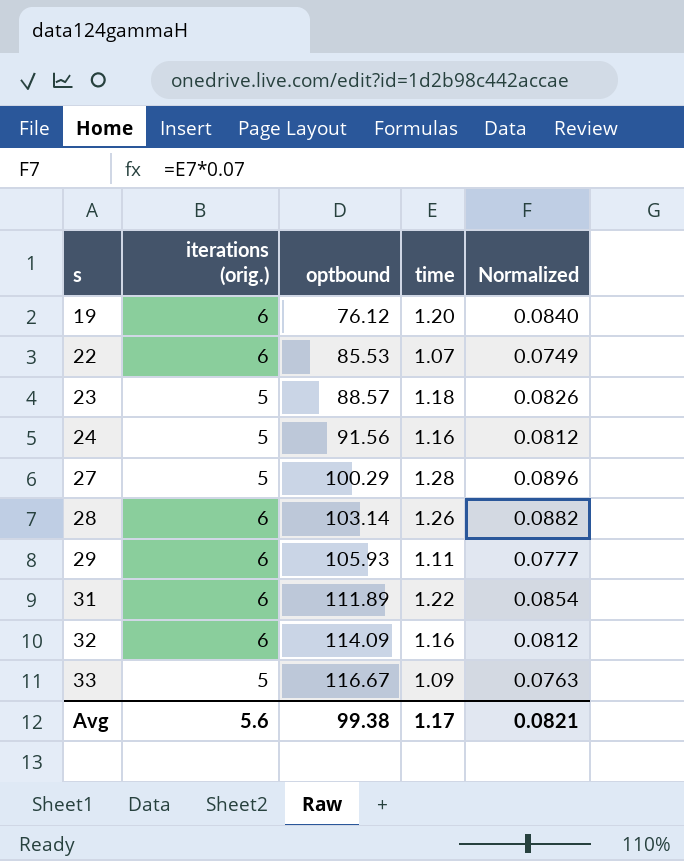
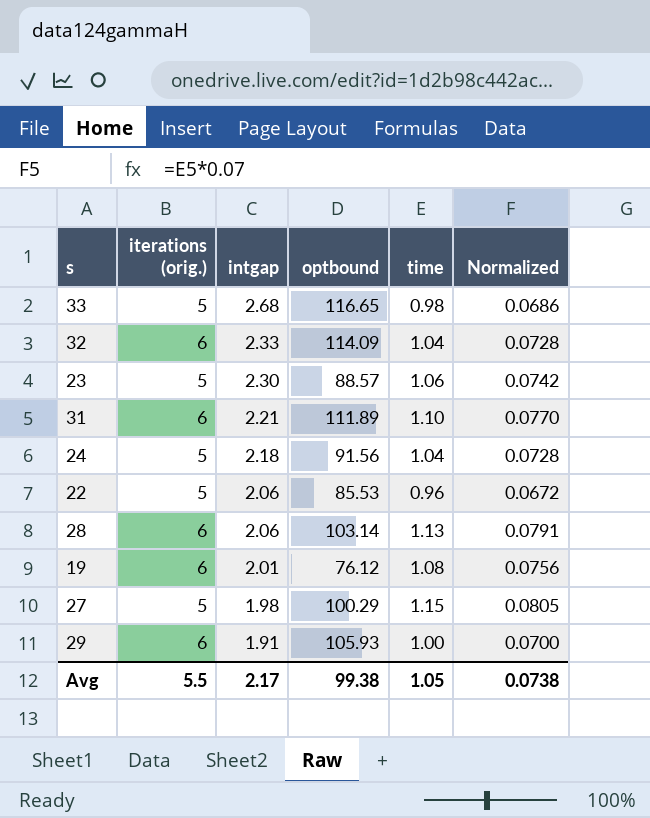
row order: s ascending -> intgap descending
column intgap | position: none -> 3
33 | optbound: 116.67 -> 116.65
33 | time: 1.09 -> 0.98
33 | Normalized: 0.0763 -> 0.0686
32 | time: 1.16 -> 1.04
32 | Normalized: 0.0812 -> 0.0728
23 | time: 1.18 -> 1.06
23 | Normalized: 0.0826 -> 0.0742
31 | time: 1.22 -> 1.10
31 | Normalized: 0.0854 -> 0.0770
24 | time: 1.16 -> 1.04
24 | Normalized: 0.0812 -> 0.0728
22 | iterations (orig.): 6 -> 5
22 | time: 1.07 -> 0.96
22 | Normalized: 0.0749 -> 0.0672
28 | time: 1.26 -> 1.13
28 | Normalized: 0.0882 -> 0.0791
19 | time: 1.20 -> 1.08
19 | Normalized: 0.0840 -> 0.0756
27 | time: 1.28 -> 1.15
27 | Normalized: 0.0896 -> 0.0805
29 | time: 1.11 -> 1.00
29 | Normalized: 0.0777 -> 0.0700
Avg | iterations (orig.): 5.6 -> 5.5
Avg | time: 1.17 -> 1.05
Avg | Normalized: 0.0821 -> 0.0738

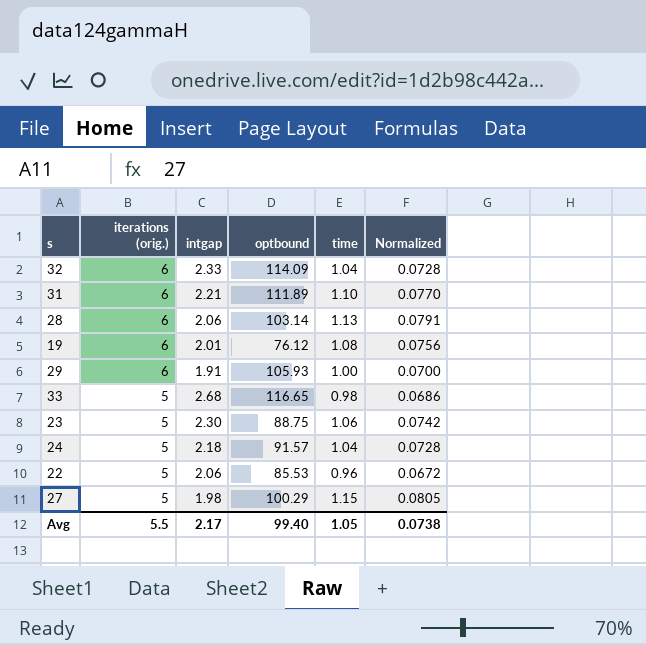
row order: intgap descending -> iterations (orig.) descending
23 | optbound: 88.57 -> 88.75
24 | optbound: 91.56 -> 91.57
Avg | optbound: 99.38 -> 99.40

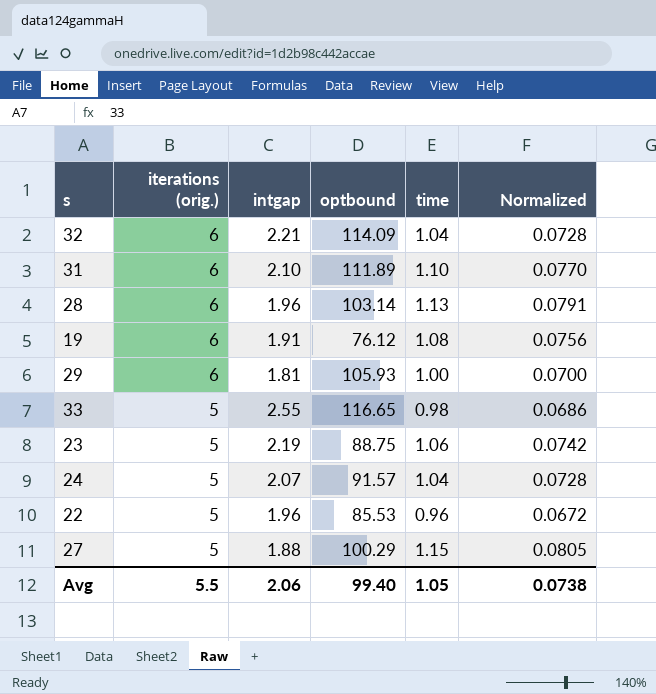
32 | intgap: 2.33 -> 2.21
31 | intgap: 2.21 -> 2.10
28 | intgap: 2.06 -> 1.96
19 | intgap: 2.01 -> 1.91
29 | intgap: 1.91 -> 1.81
33 | intgap: 2.68 -> 2.55
23 | intgap: 2.30 -> 2.19
24 | intgap: 2.18 -> 2.07
22 | intgap: 2.06 -> 1.96
27 | intgap: 1.98 -> 1.88
Avg | intgap: 2.17 -> 2.06

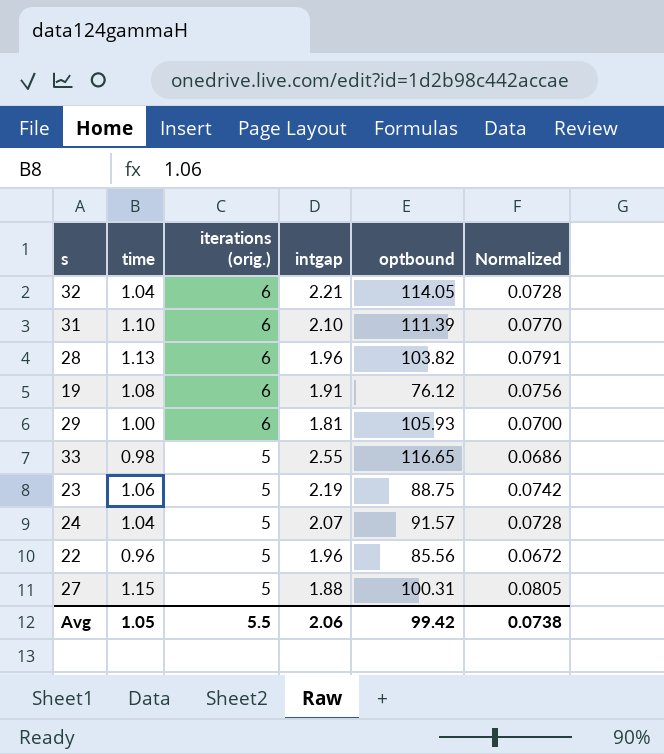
column time | position: 5 -> 2
32 | optbound: 114.09 -> 114.05
31 | optbound: 111.89 -> 111.39
28 | optbound: 103.14 -> 103.82
22 | optbound: 85.53 -> 85.56
27 | optbound: 100.29 -> 100.31
Avg | optbound: 99.40 -> 99.42

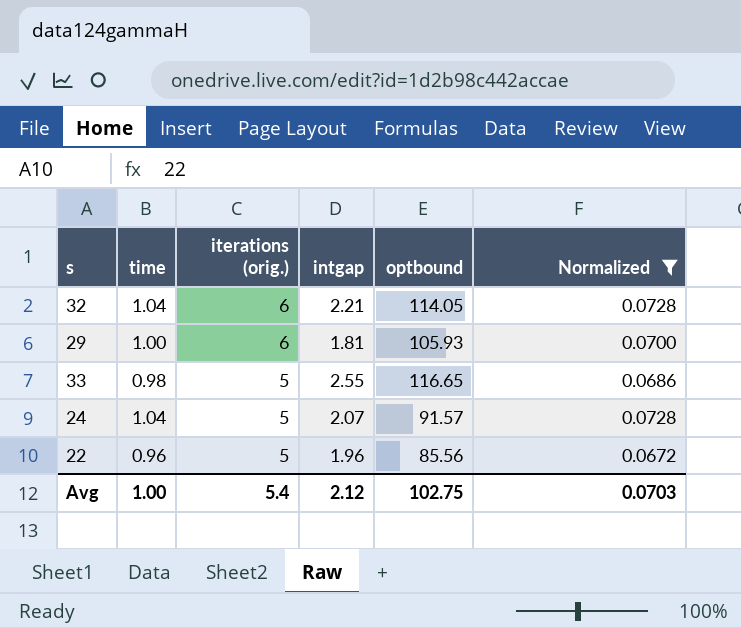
filter: none -> Normalized <= 0.0728
Avg | time: 1.05 -> 1.00
Avg | iterations (orig.): 5.5 -> 5.4
Avg | intgap: 2.06 -> 2.12
Avg | optbound: 99.42 -> 102.75
Avg | Normalized: 0.0738 -> 0.0703

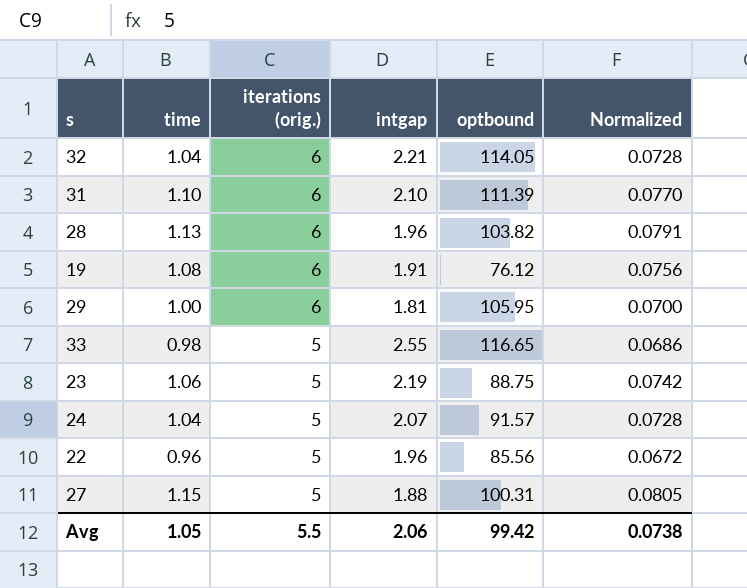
filter: Normalized <= 0.0728 -> none
29 | optbound: 105.93 -> 105.95
Avg | time: 1.00 -> 1.05
Avg | iterations (orig.): 5.4 -> 5.5
Avg | intgap: 2.12 -> 2.06
Avg | optbound: 102.75 -> 99.42
Avg | Normalized: 0.0703 -> 0.0738

